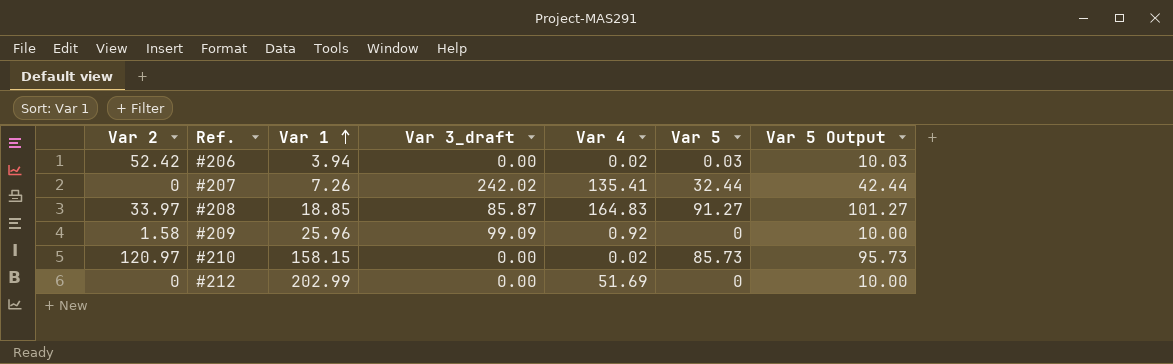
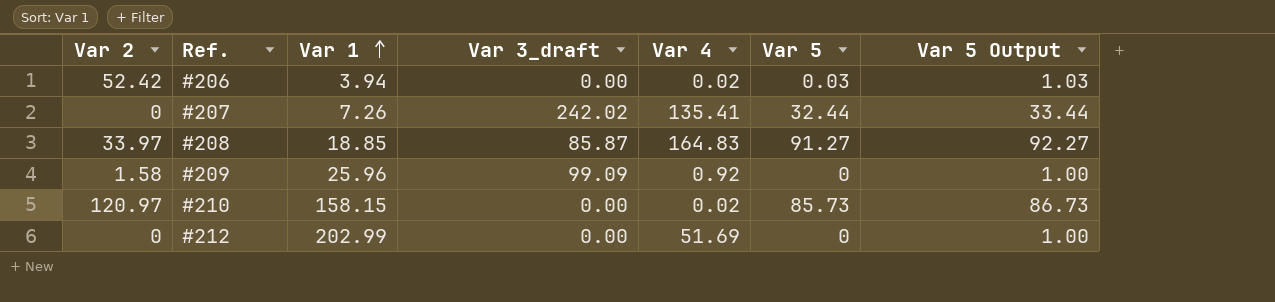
column Var 5 Output | formula: [Var 5] + 10 -> [Var 5] + 1

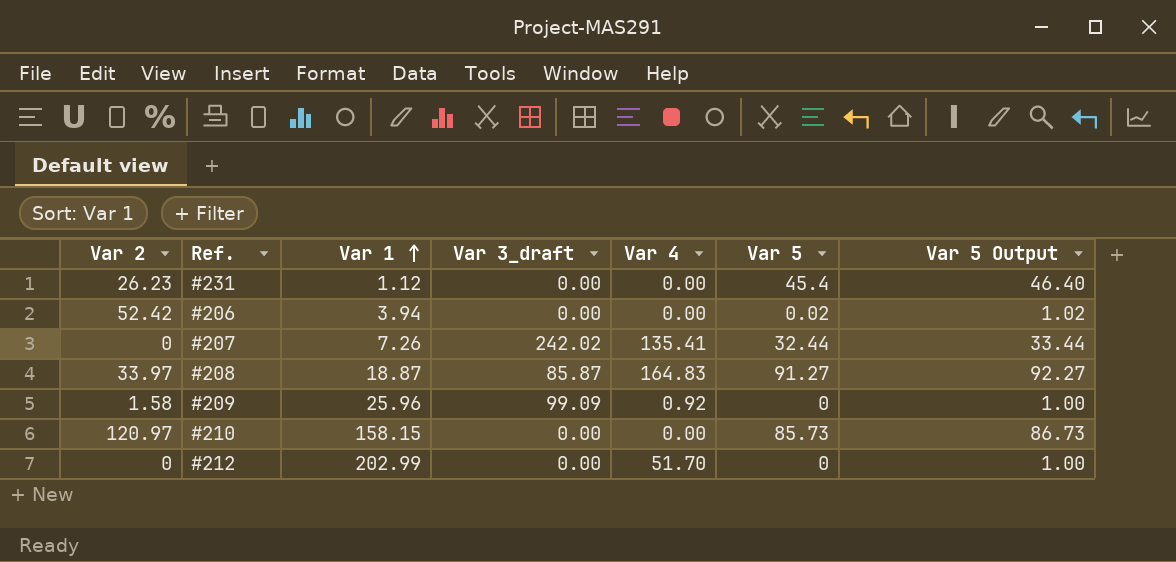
row #231: none -> 26.23 | 1.12 | 0.00 | 0.00 | 45.4 | 46.40
#206 | Var 4: 0.02 -> 0.00
#206 | Var 5: 0.03 -> 0.02
#206 | Var 5 Output: 1.03 -> 1.02
#208 | Var 1: 18.85 -> 18.87
#210 | Var 4: 0.02 -> 0.00
#212 | Var 4: 51.69 -> 51.70

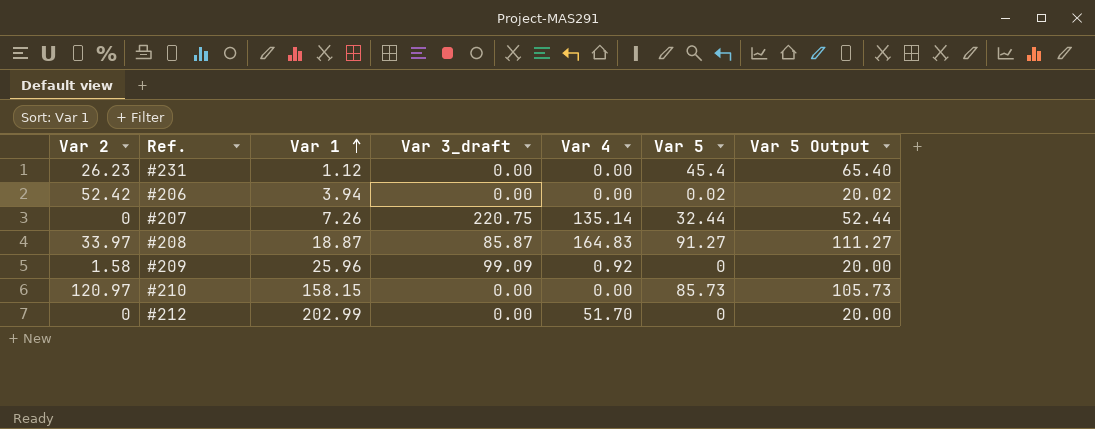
column Var 5 Output | formula: [Var 5] + 1 -> [Var 5] + 20
#207 | Var 3_draft: 242.02 -> 220.75
#207 | Var 4: 135.41 -> 135.14

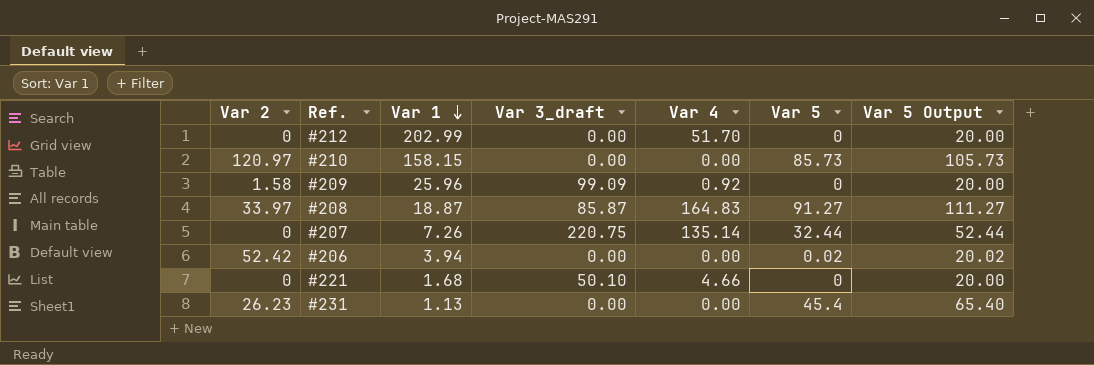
row order: Var 1 ascending -> Var 1 descending
row #221: none -> 0 | 1.68 | 50.10 | 4.66 | 0 | 20.00
#231 | Var 1: 1.12 -> 1.13

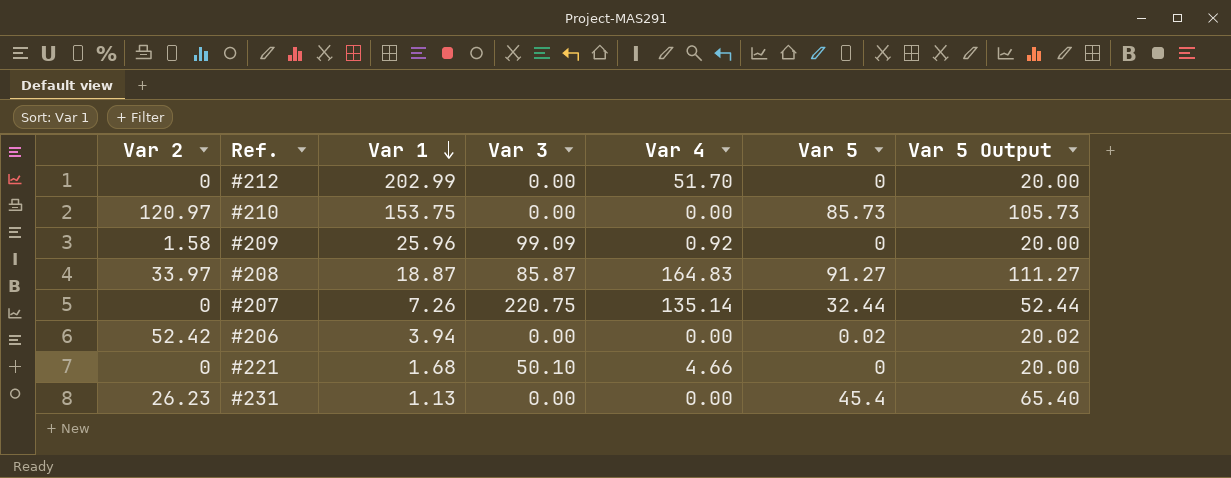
column name: Var 3_draft -> Var 3
#210 | Var 1: 158.15 -> 153.75

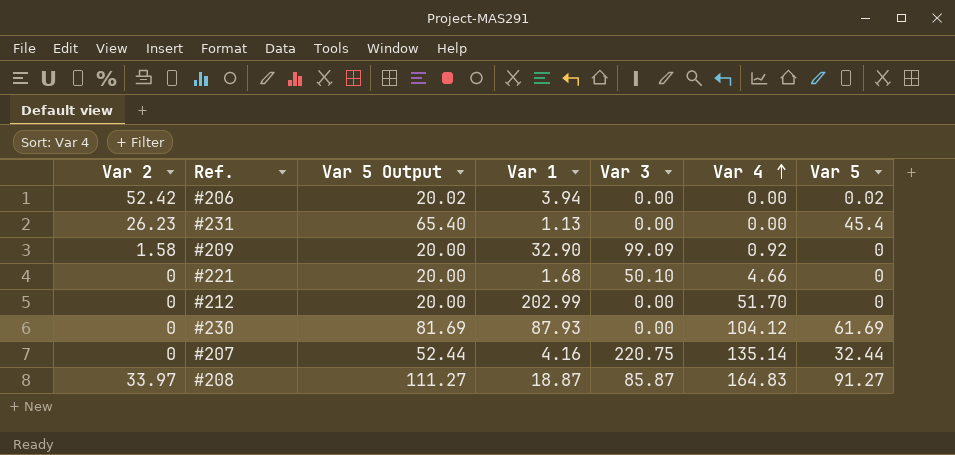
row order: Var 1 descending -> Var 4 ascending
column Var 5 Output | position: 7 -> 3
row #210: 120.97 | 153.75 | 0.00 | 0.00 | 85.73 | 105.73 -> none
#209 | Var 1: 25.96 -> 32.90
row #230: none -> 0 | 81.69 | 87.93 | 0.00 | 104.12 | 61.69
#207 | Var 1: 7.26 -> 4.16

